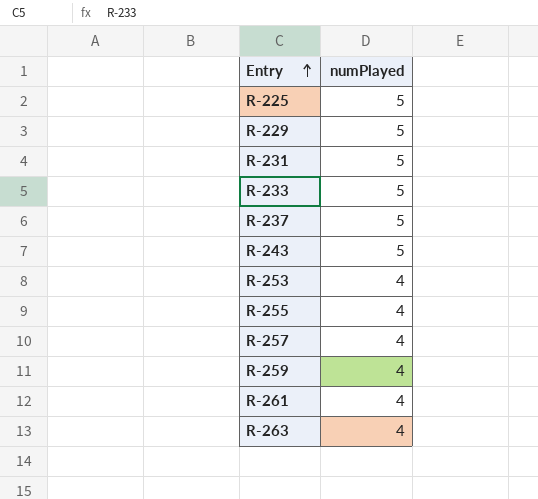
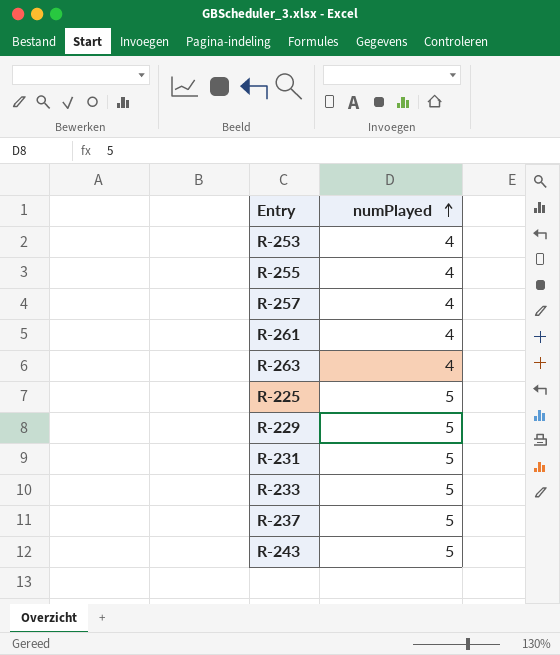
row order: Entry ascending -> numPlayed ascending
row R-259: 4 -> none

